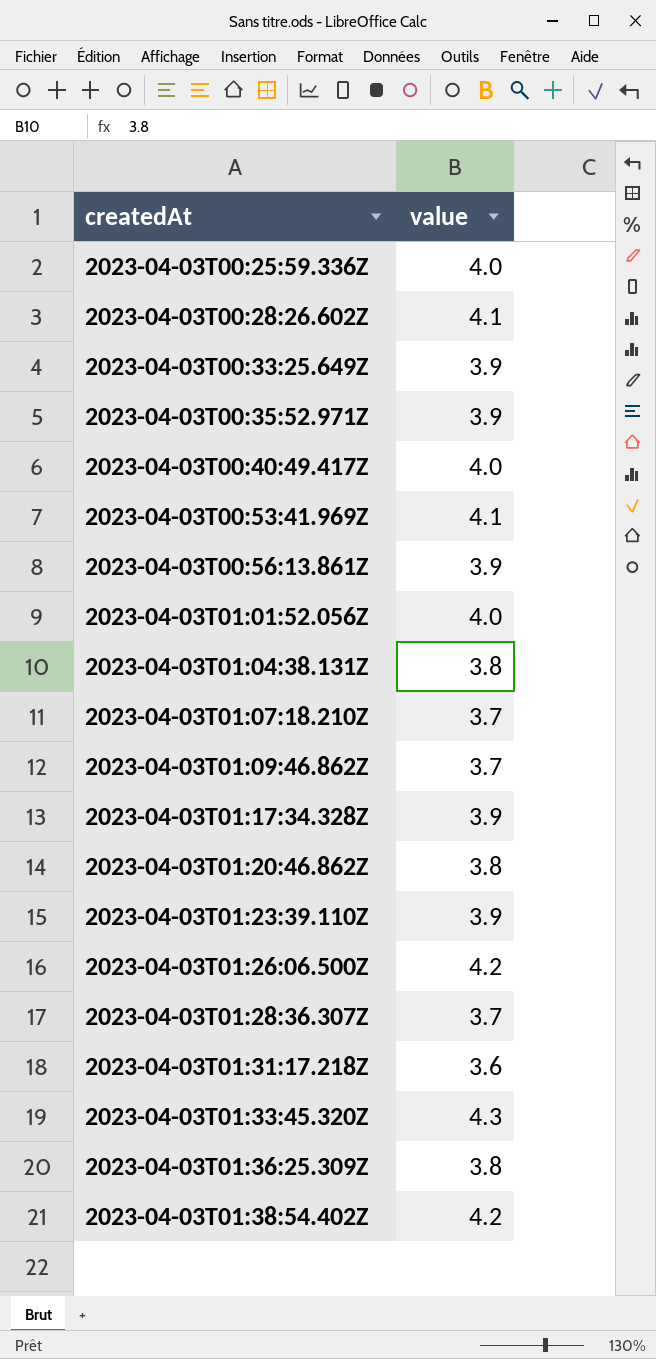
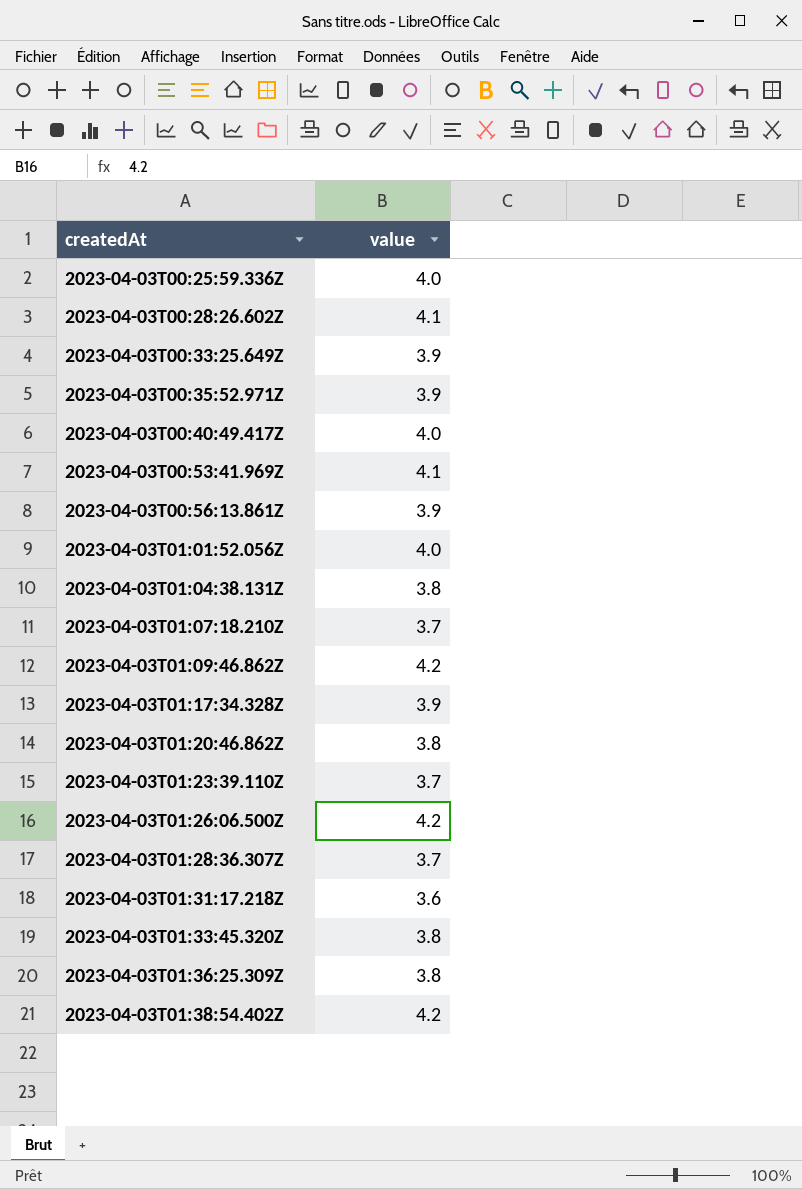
2023-04-03T01:09:46.862Z | value: 3.7 -> 4.2
2023-04-03T01:23:39.110Z | value: 3.9 -> 3.7
2023-04-03T01:33:45.320Z | value: 4.3 -> 3.8

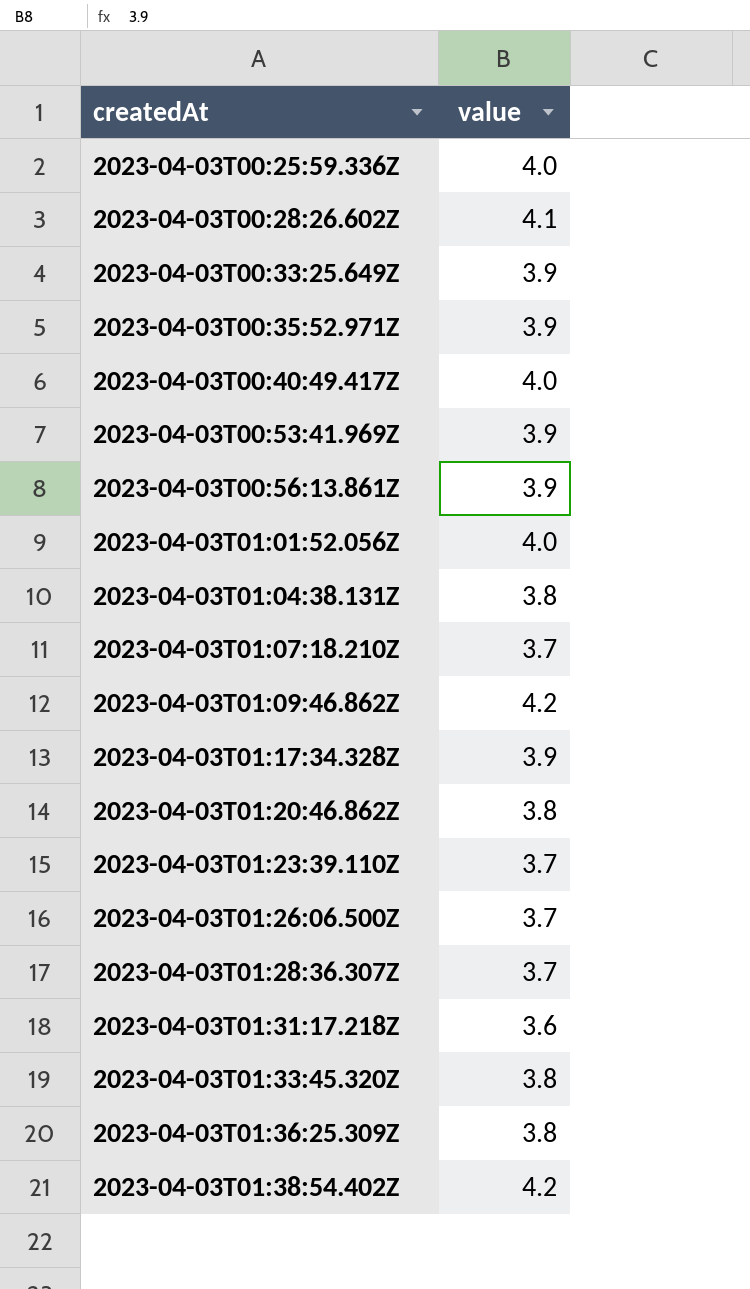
2023-04-03T00:53:41.969Z | value: 4.1 -> 3.9
2023-04-03T01:26:06.500Z | value: 4.2 -> 3.7

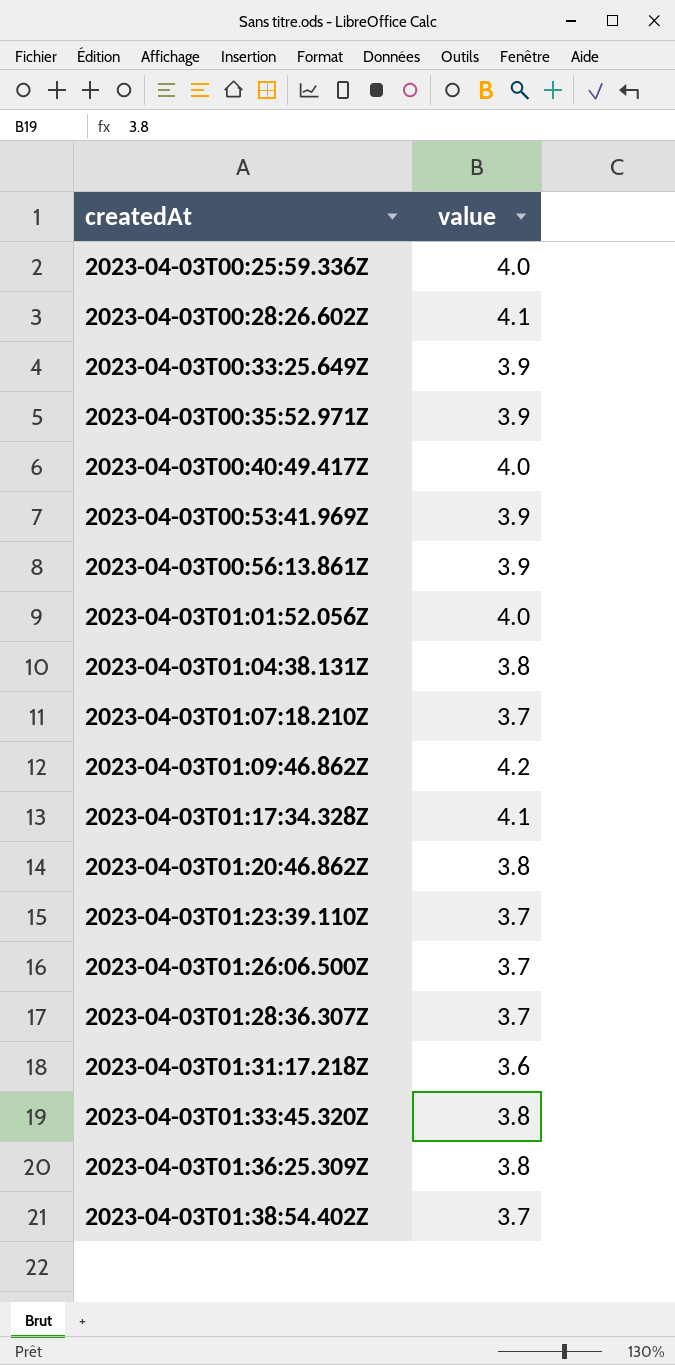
2023-04-03T01:17:34.328Z | value: 3.9 -> 4.1
2023-04-03T01:38:54.402Z | value: 4.2 -> 3.7

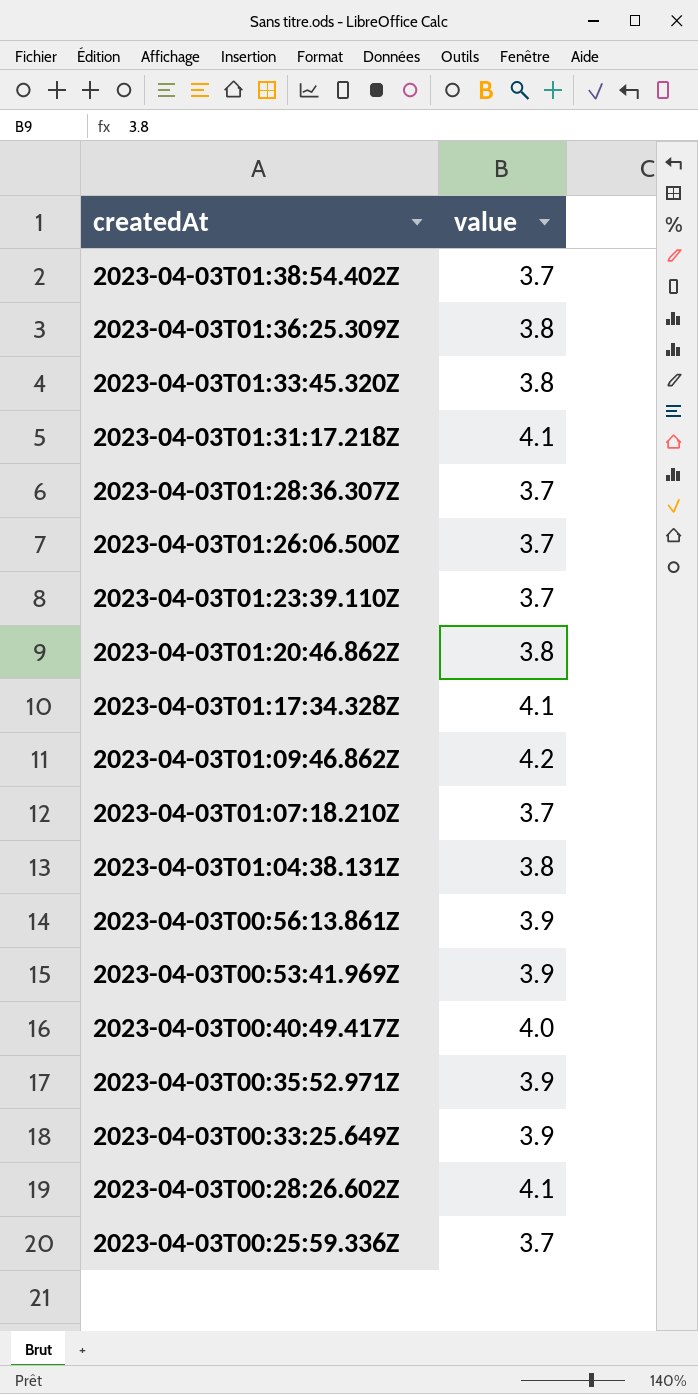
row order: createdAt ascending -> createdAt descending
row 2023-04-03T01:01:52.056Z: 4.0 -> none
2023-04-03T01:31:17.218Z | value: 3.6 -> 4.1
2023-04-03T00:25:59.336Z | value: 4.0 -> 3.7

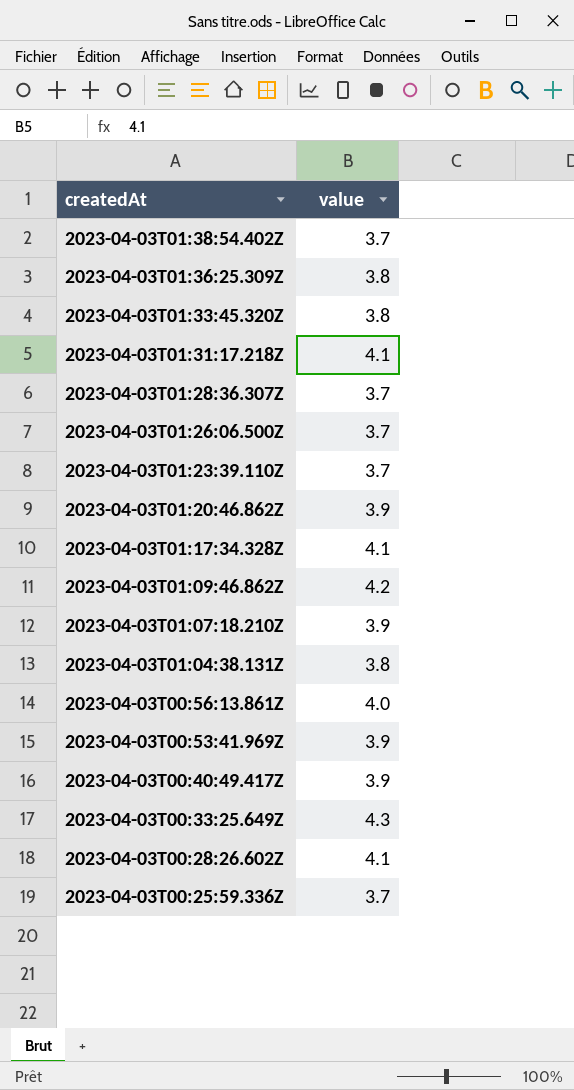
row 2023-04-03T00:35:52.971Z: 3.9 -> none
2023-04-03T01:20:46.862Z | value: 3.8 -> 3.9
2023-04-03T01:07:18.210Z | value: 3.7 -> 3.9
2023-04-03T00:56:13.861Z | value: 3.9 -> 4.0
2023-04-03T00:40:49.417Z | value: 4.0 -> 3.9
2023-04-03T00:33:25.649Z | value: 3.9 -> 4.3

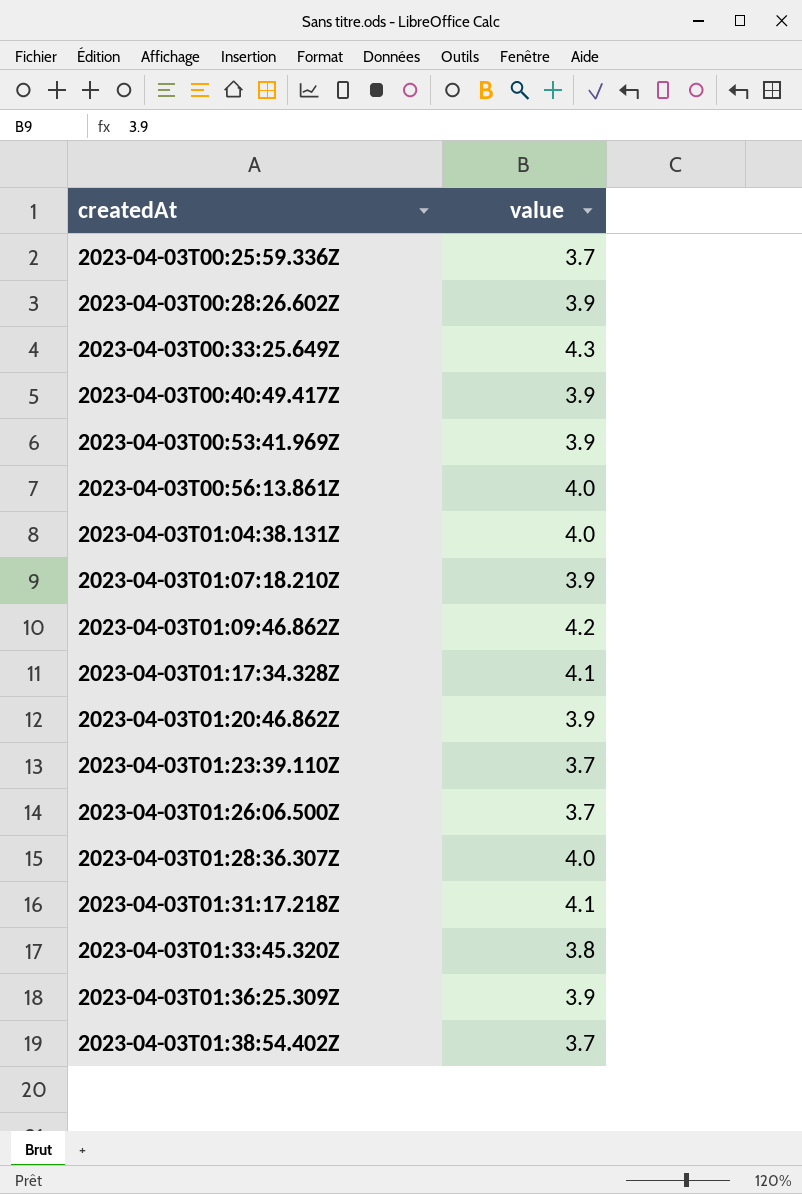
row order: createdAt descending -> createdAt ascending
2023-04-03T00:28:26.602Z | value: 4.1 -> 3.9
2023-04-03T01:04:38.131Z | value: 3.8 -> 4.0
2023-04-03T01:28:36.307Z | value: 3.7 -> 4.0
2023-04-03T01:36:25.309Z | value: 3.8 -> 3.9

